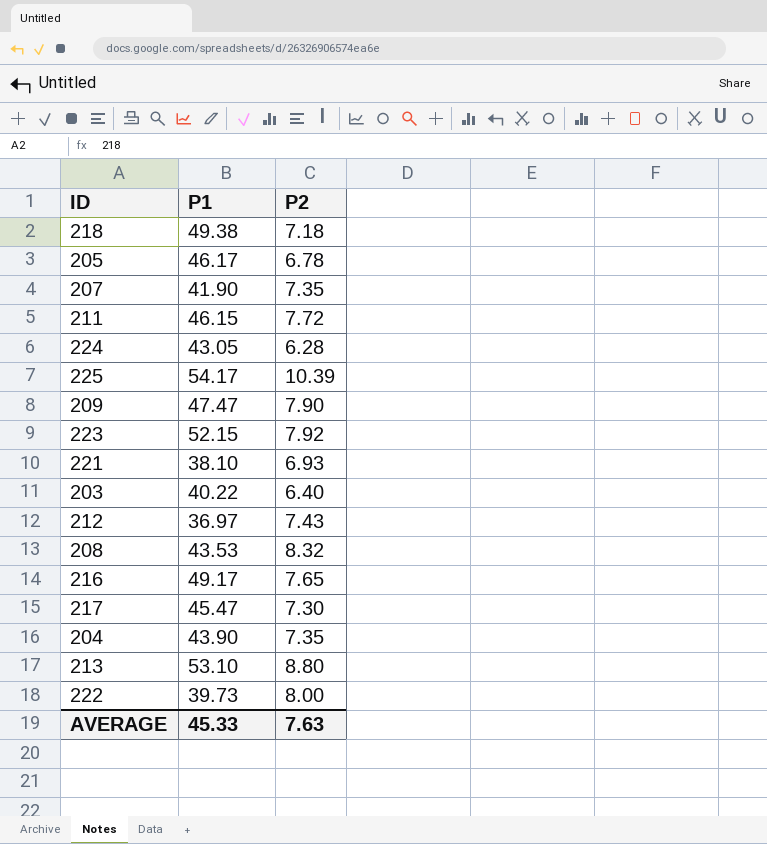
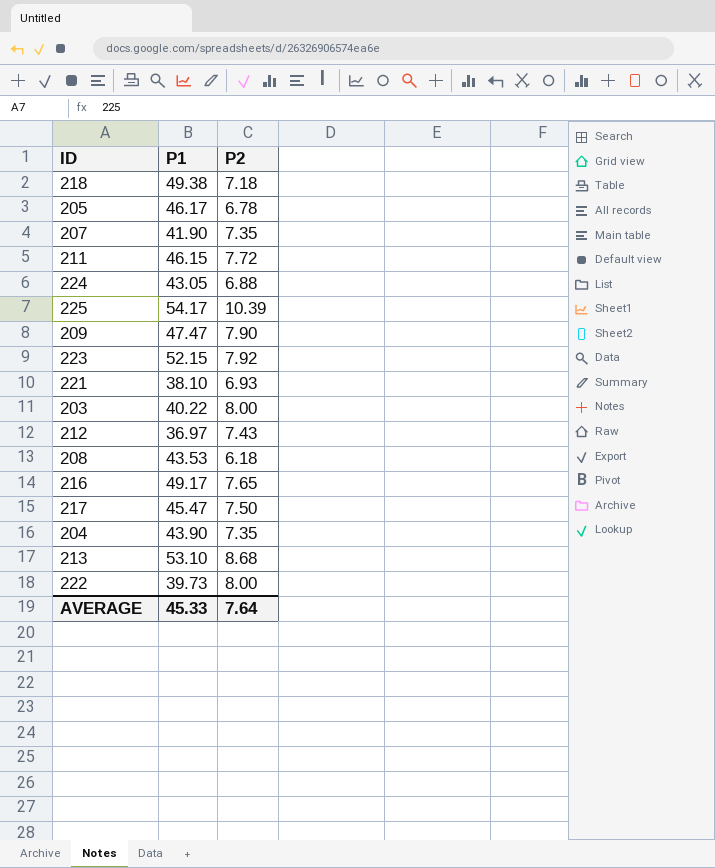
224 | P2: 6.28 -> 6.88
203 | P2: 6.40 -> 8.00
208 | P2: 8.32 -> 6.18
217 | P2: 7.30 -> 7.50
213 | P2: 8.80 -> 8.68
AVERAGE | P2: 7.63 -> 7.64

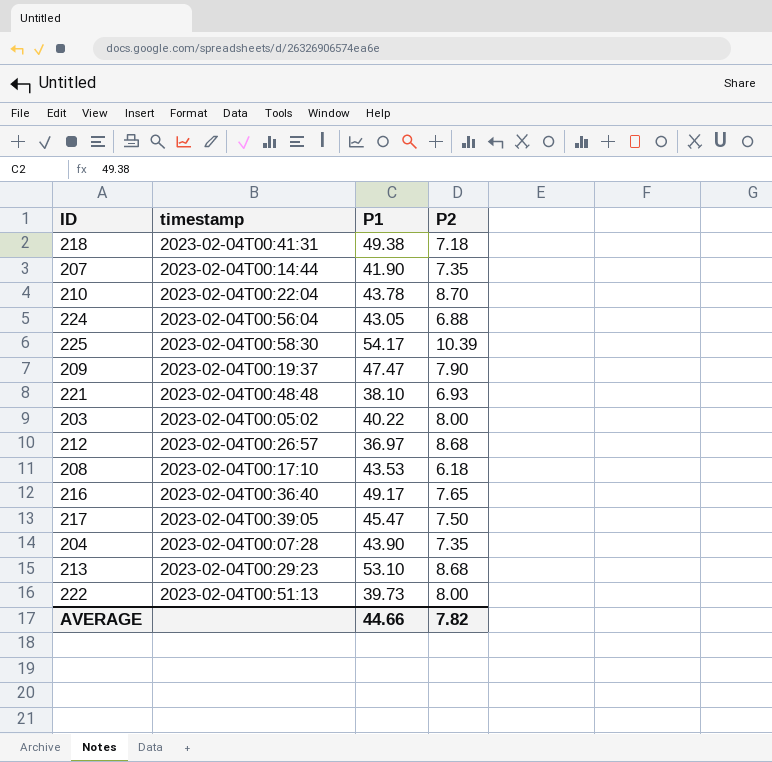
column timestamp | position: none -> 2
row 205: 46.17 | 6.78 -> none
row 211: 46.15 | 7.72 -> none
row 223: 52.15 | 7.92 -> none
row 210: none -> 2023-02-04T00:22:04 | 43.78 | 8.70
212 | P2: 7.43 -> 8.68
AVERAGE | P1: 45.33 -> 44.66
AVERAGE | P2: 7.64 -> 7.82

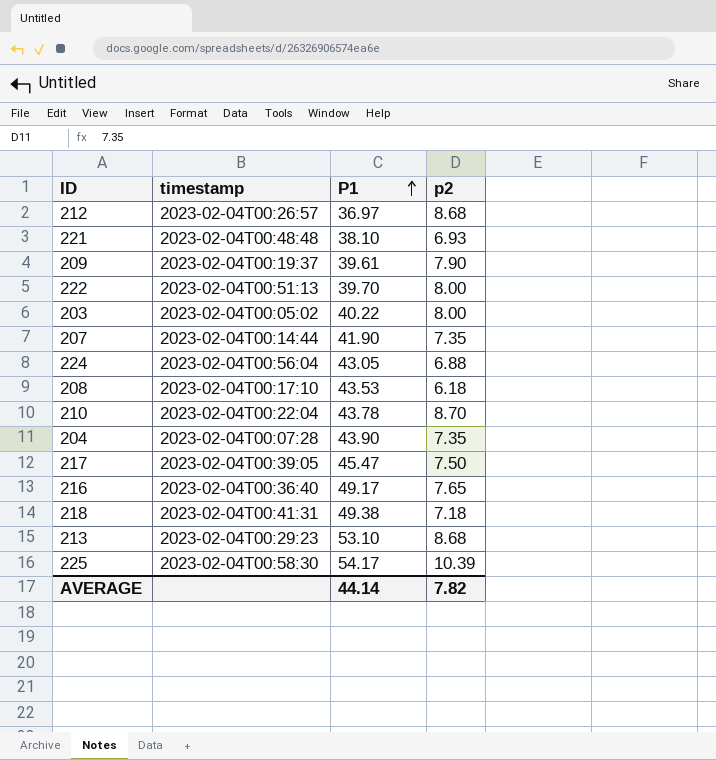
row order: none -> P1 ascending
column name: P2 -> p2
209 | P1: 47.47 -> 39.61
222 | P1: 39.73 -> 39.70
AVERAGE | P1: 44.66 -> 44.14

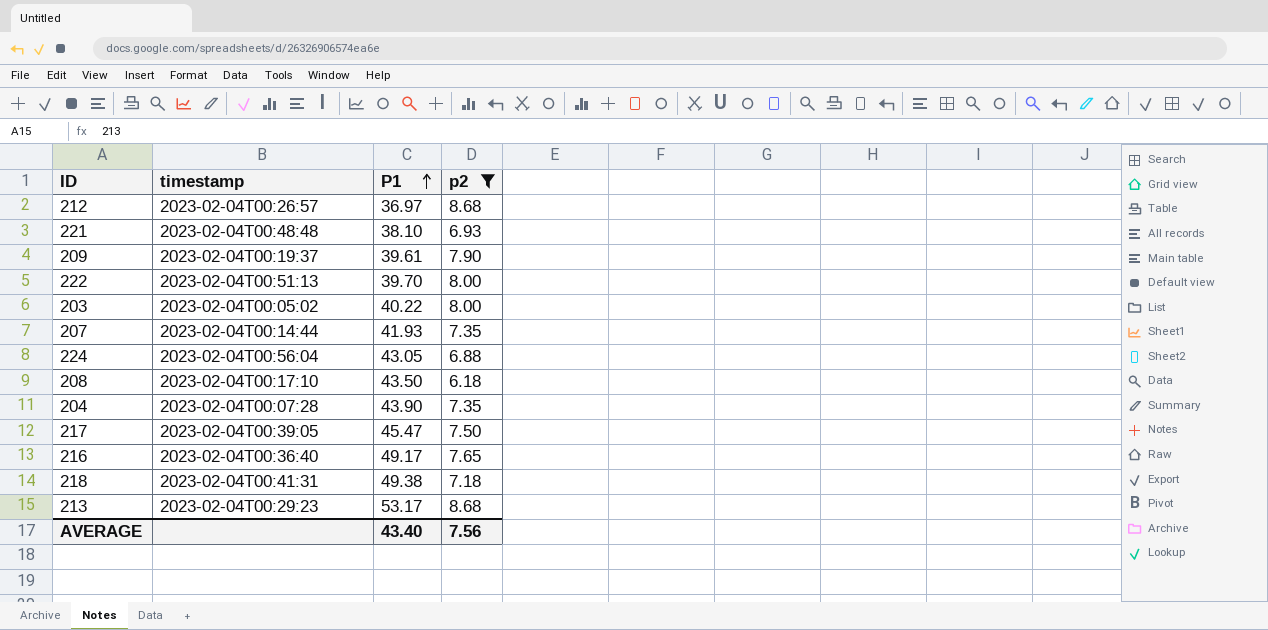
filter: none -> p2 <= 8.68
207 | P1: 41.90 -> 41.93
208 | P1: 43.53 -> 43.50
213 | P1: 53.10 -> 53.17
AVERAGE | P1: 44.14 -> 43.40
AVERAGE | p2: 7.82 -> 7.56

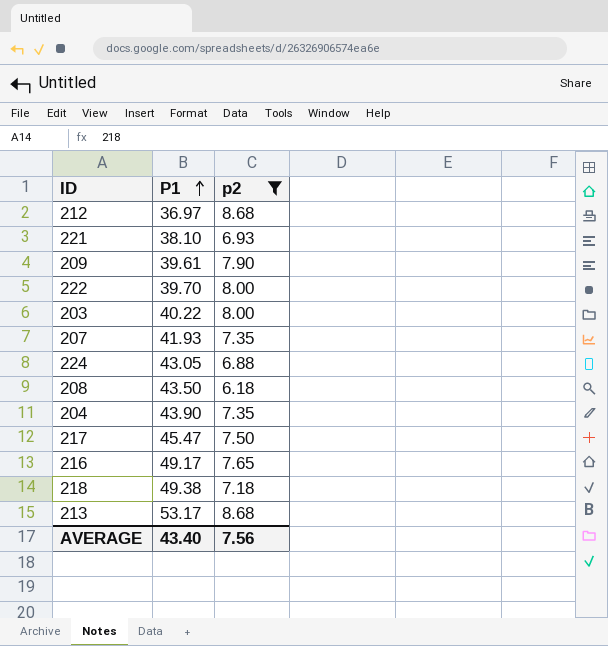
column timestamp | position: 2 -> none

